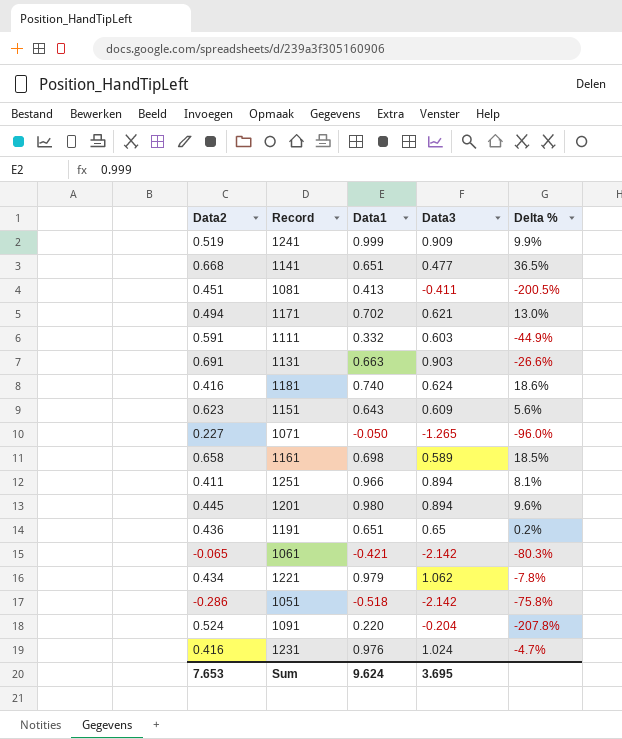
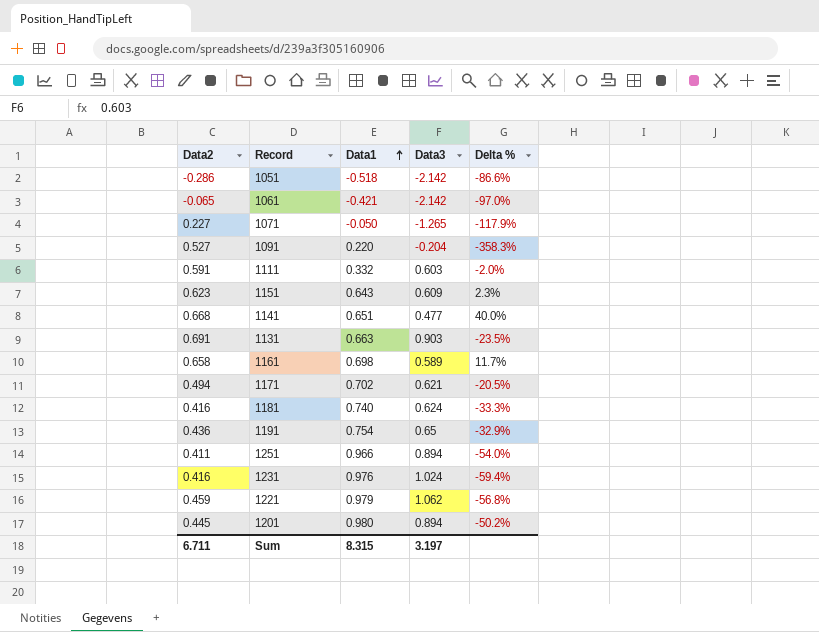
row order: none -> Data1 ascending
column Delta % | formula: ([Data1] - [Data3]) / [Data3] -> ([Data2] - [Data3]) / [Data3]
row 1241: 0.519 | 0.999 | 0.909 | 9.9% -> none
row 1081: 0.451 | 0.413 | -0.411 | -200.5% -> none
1091 | Data2: 0.524 -> 0.527
1191 | Data1: 0.651 -> 0.754
1221 | Data2: 0.434 -> 0.459
Sum | Data2: 7.653 -> 6.711
Sum | Data1: 9.624 -> 8.315
Sum | Data3: 3.695 -> 3.197

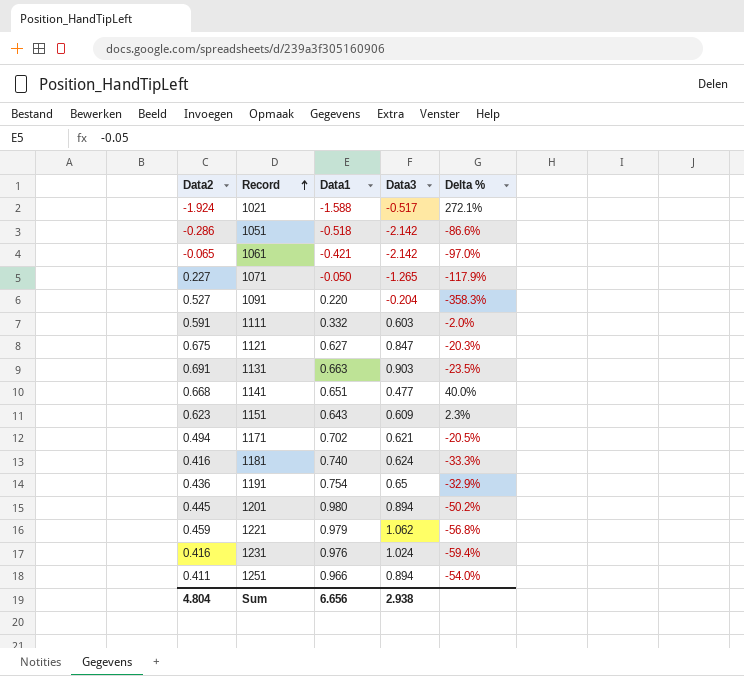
row order: Data1 ascending -> Record ascending
row 1161: 0.658 | 0.698 | 0.589 | 11.7% -> none
row 1021: none -> -1.924 | -1.588 | -0.517 | 272.1%
row 1121: none -> 0.675 | 0.627 | 0.847 | -20.3%
Sum | Data2: 6.711 -> 4.804
Sum | Data1: 8.315 -> 6.656
Sum | Data3: 3.197 -> 2.938

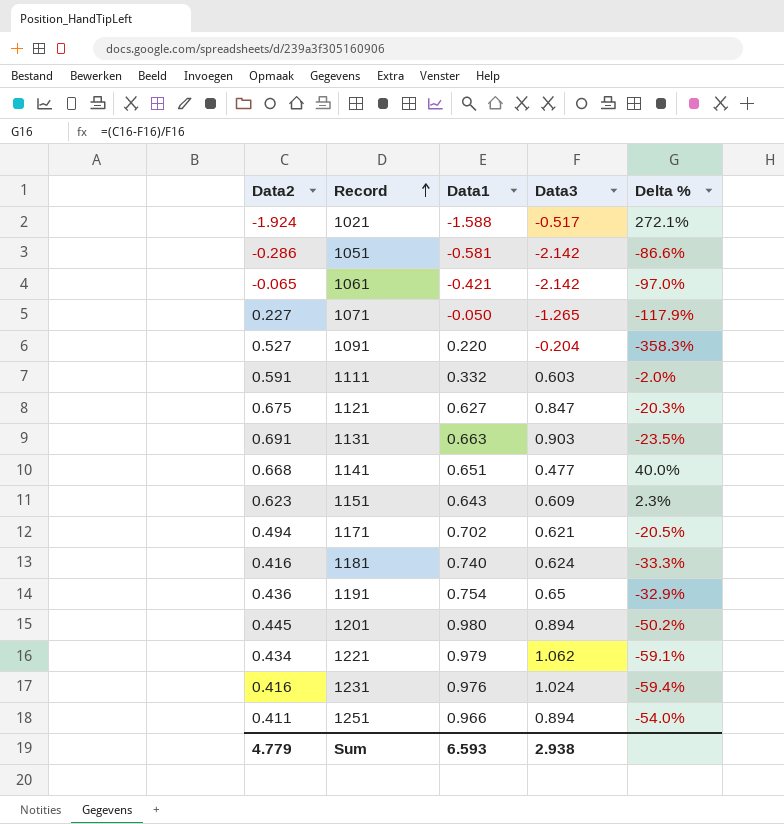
1051 | Data1: -0.518 -> -0.581
1221 | Data2: 0.459 -> 0.434
1221 | Delta %: -56.8% -> -59.1%
Sum | Data2: 4.804 -> 4.779
Sum | Data1: 6.656 -> 6.593

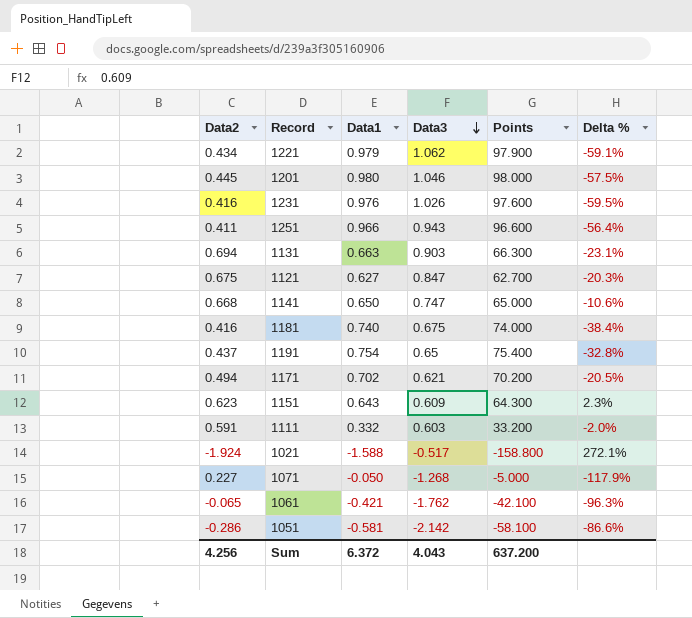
row order: Record ascending -> Data3 descending
column Points | formula: none -> [Data1] * 100
row 1091: 0.527 | 0.220 | -0.204 | -358.3% -> none
1201 | Data3: 0.894 -> 1.046
1201 | Delta %: -50.2% -> -57.5%
1231 | Data3: 1.024 -> 1.026
1231 | Delta %: -59.4% -> -59.5%
1251 | Data3: 0.894 -> 0.943
1251 | Delta %: -54.0% -> -56.4%
1131 | Data2: 0.691 -> 0.694
1131 | Delta %: -23.5% -> -23.1%
1141 | Data1: 0.651 -> 0.650
1141 | Data3: 0.477 -> 0.747
1141 | Delta %: 40.0% -> -10.6%
1181 | Data3: 0.624 -> 0.675
1181 | Delta %: -33.3% -> -38.4%
1191 | Data2: 0.436 -> 0.437
1191 | Delta %: -32.9% -> -32.8%
1071 | Data3: -1.265 -> -1.268
1061 | Data3: -2.142 -> -1.762
1061 | Delta %: -97.0% -> -96.3%
Sum | Data2: 4.779 -> 4.256
Sum | Data1: 6.593 -> 6.372
Sum | Data3: 2.938 -> 4.043

